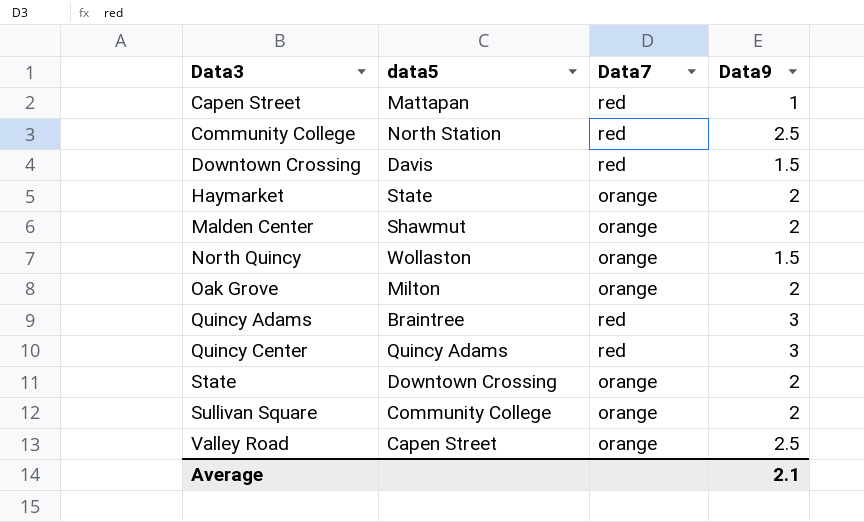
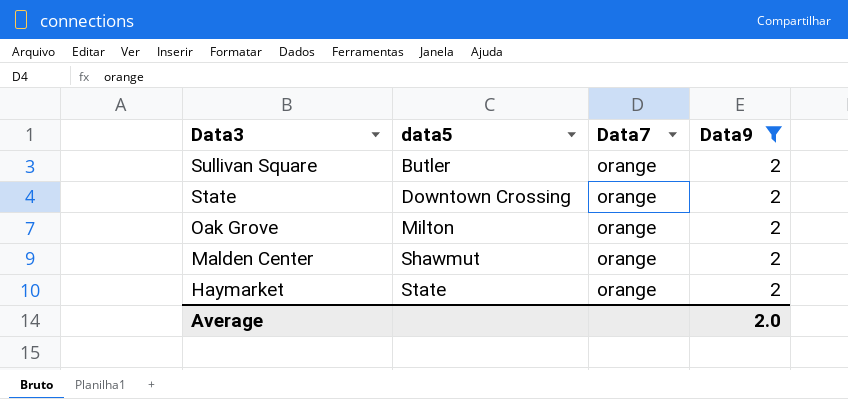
filter: none -> Data9 = 2
row order: Data3 ascending -> Data3 descending
Sullivan Square | data5: Community College -> Butler
Average | Data9: 2.1 -> 2.0

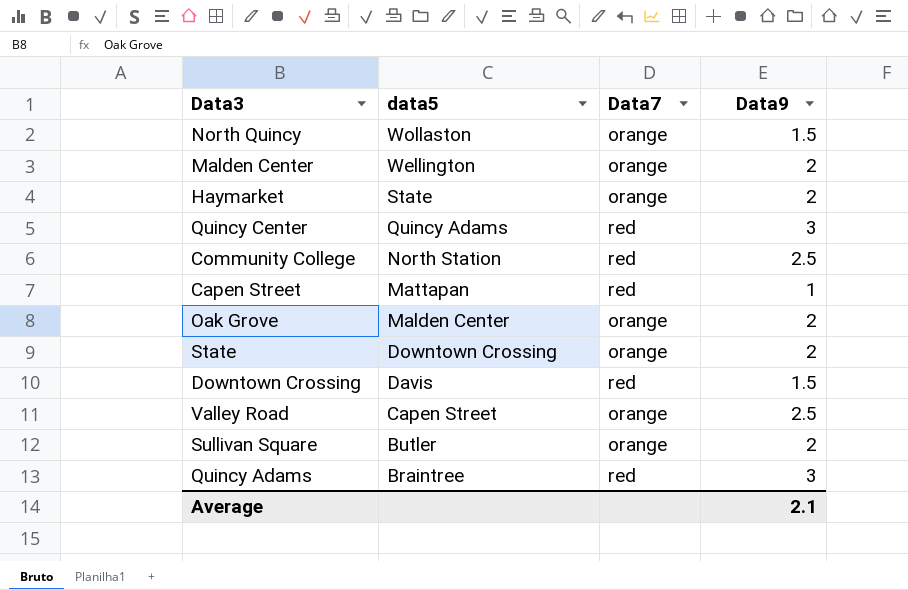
filter: Data9 = 2 -> none
row order: Data3 descending -> data5 descending
Malden Center | data5: Shawmut -> Wellington
Oak Grove | data5: Milton -> Malden Center
Average | Data9: 2.0 -> 2.1

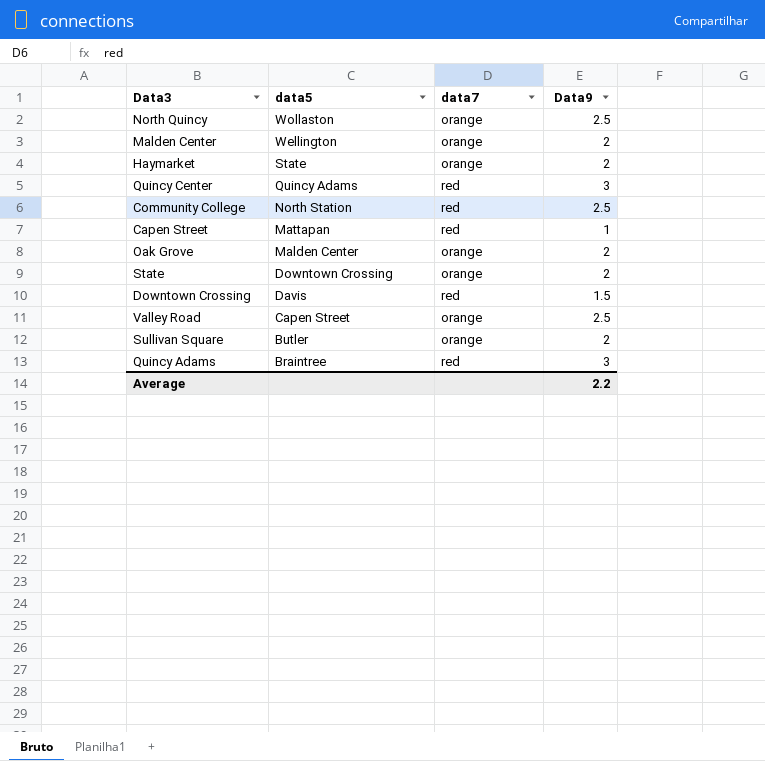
column name: Data7 -> data7
North Quincy | Data9: 1.5 -> 2.5
Average | Data9: 2.1 -> 2.2

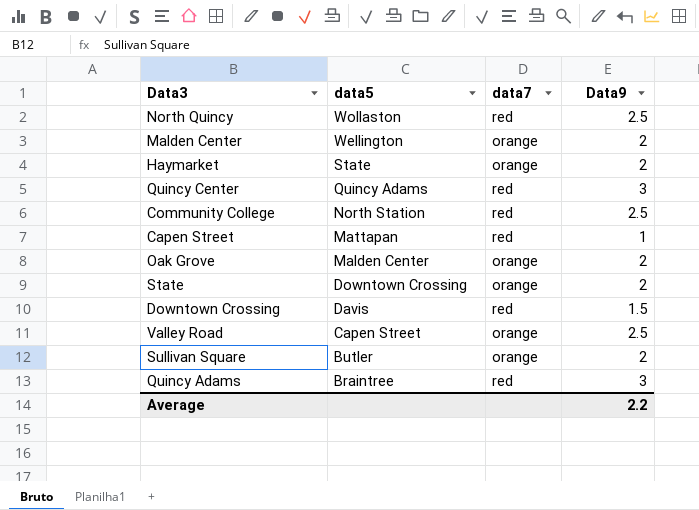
North Quincy | data7: orange -> red

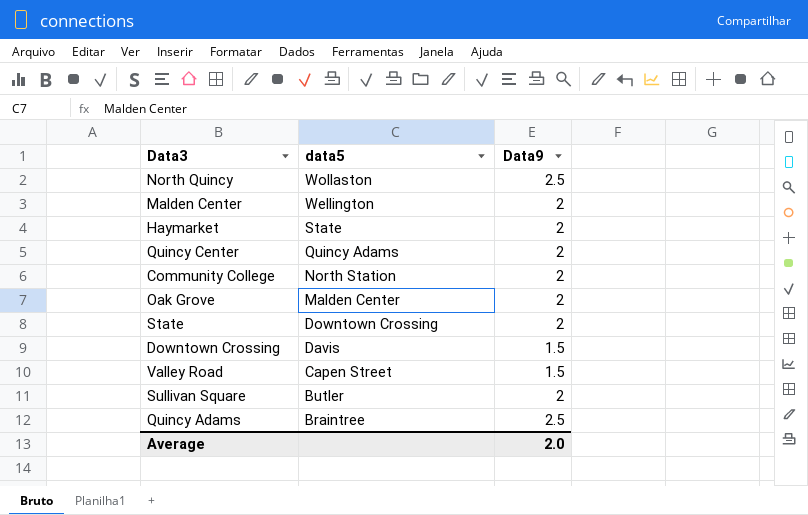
column data7 | position: 3 -> none
row Capen Street: Mattapan | red | 1 -> none
Quincy Center | Data9: 3 -> 2
Community College | Data9: 2.5 -> 2
Valley Road | Data9: 2.5 -> 1.5
Quincy Adams | Data9: 3 -> 2.5
Average | Data9: 2.2 -> 2.0

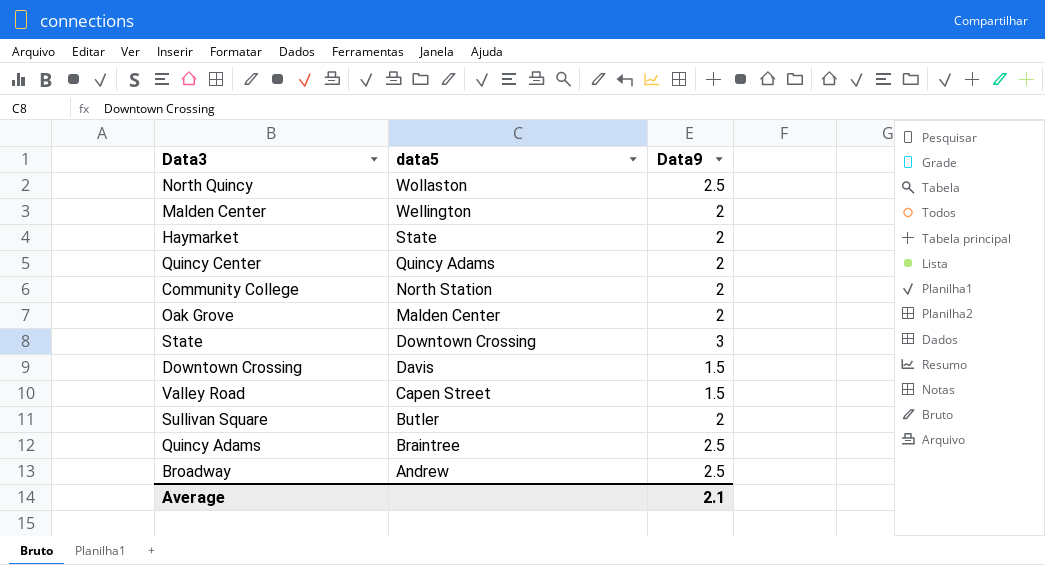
State | Data9: 2 -> 3
row Broadway: none -> Andrew | 2.5
Average | Data9: 2.0 -> 2.1

